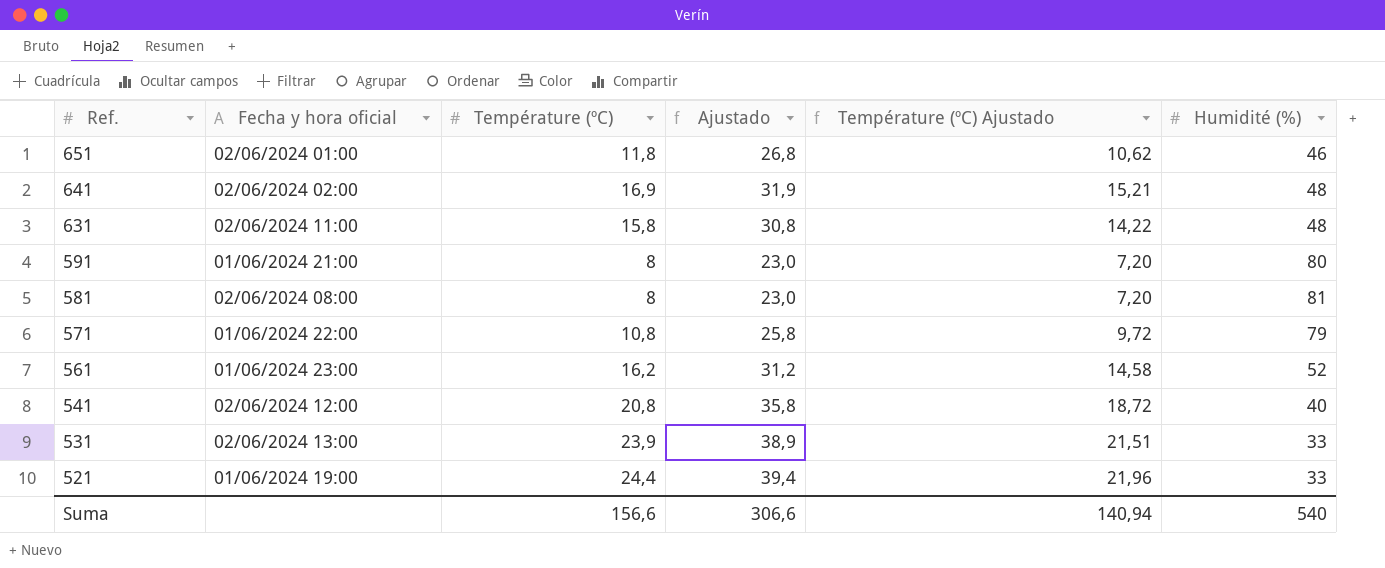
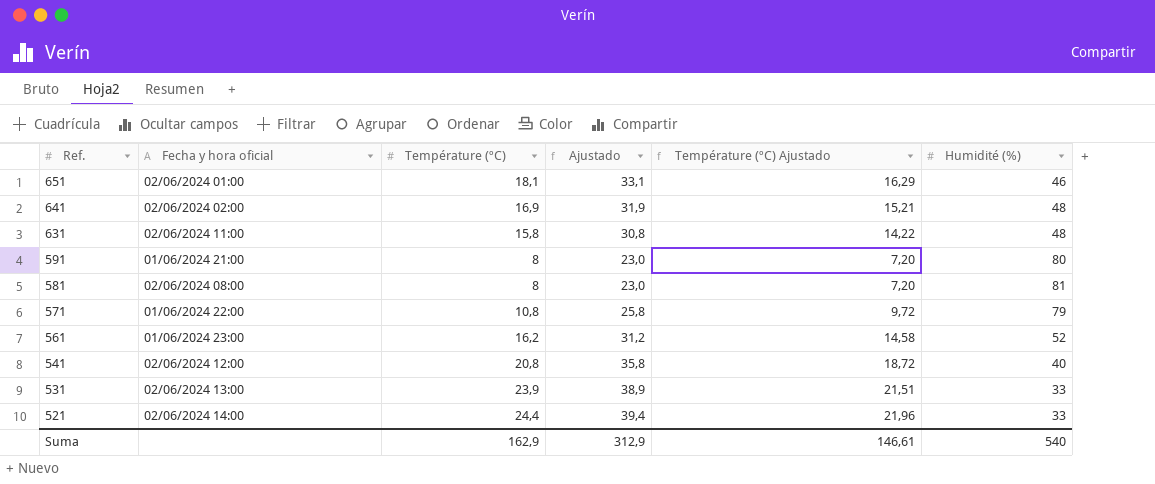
651 | Température (ºC): 11,8 -> 18,1
651 | Ajustado: 26,8 -> 33,1
651 | Température (ºC) Ajustado: 10,62 -> 16,29
521 | Fecha y hora oficial: 01/06/2024 19:00 -> 02/06/2024 14:00
Suma | Température (ºC): 156,6 -> 162,9
Suma | Ajustado: 306,6 -> 312,9
Suma | Température (ºC) Ajustado: 140,94 -> 146,61

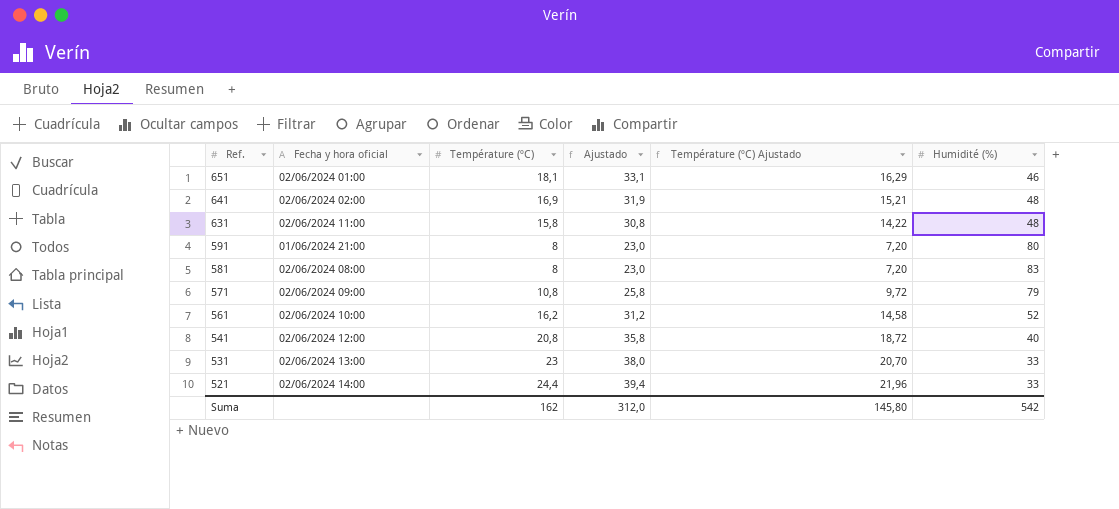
581 | Humidité (%): 81 -> 83
571 | Fecha y hora oficial: 01/06/2024 22:00 -> 02/06/2024 09:00
561 | Fecha y hora oficial: 01/06/2024 23:00 -> 02/06/2024 10:00
531 | Température (ºC): 23,9 -> 23
531 | Ajustado: 38,9 -> 38,0
531 | Température (ºC) Ajustado: 21,51 -> 20,70
Suma | Température (ºC): 162,9 -> 162
Suma | Ajustado: 312,9 -> 312,0
Suma | Température (ºC) Ajustado: 146,61 -> 145,80
Suma | Humidité (%): 540 -> 542

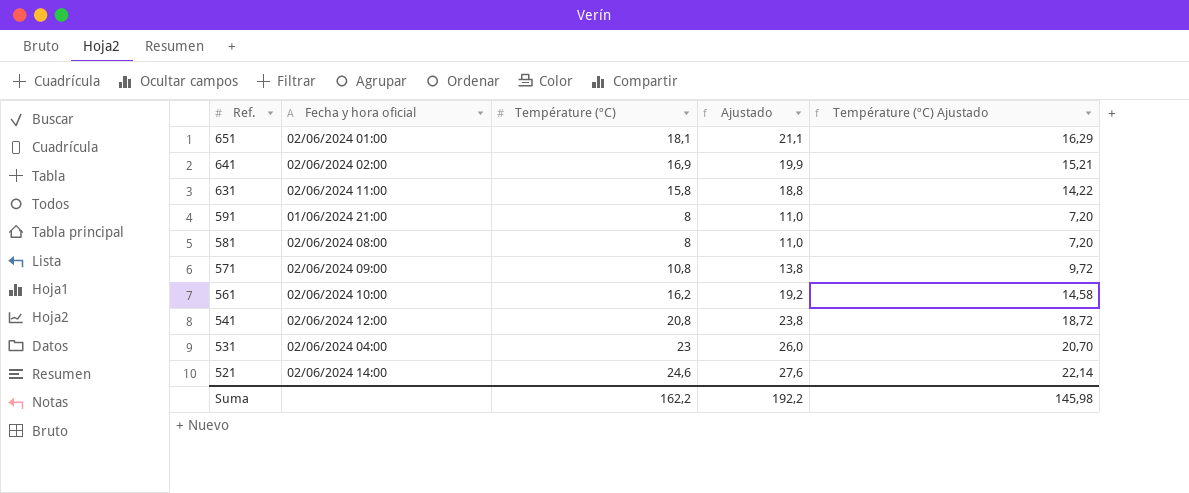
column Humidité (%) | position: 6 -> none
column Ajustado | formula: [Température (ºC)] + 15 -> [Température (ºC)] + 3
531 | Fecha y hora oficial: 02/06/2024 13:00 -> 02/06/2024 04:00
521 | Température (ºC): 24,4 -> 24,6
521 | Température (ºC) Ajustado: 21,96 -> 22,14
Suma | Température (ºC): 162 -> 162,2
Suma | Ajustado: 312,0 -> 192,2
Suma | Température (ºC) Ajustado: 145,80 -> 145,98

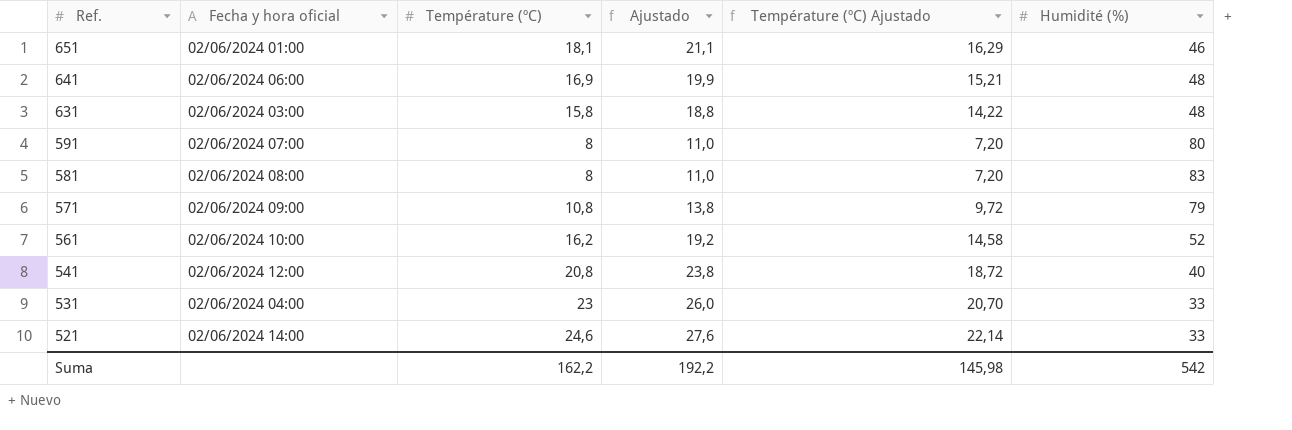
column Humidité (%) | position: none -> 6
641 | Fecha y hora oficial: 02/06/2024 02:00 -> 02/06/2024 06:00
631 | Fecha y hora oficial: 02/06/2024 11:00 -> 02/06/2024 03:00
591 | Fecha y hora oficial: 01/06/2024 21:00 -> 02/06/2024 07:00

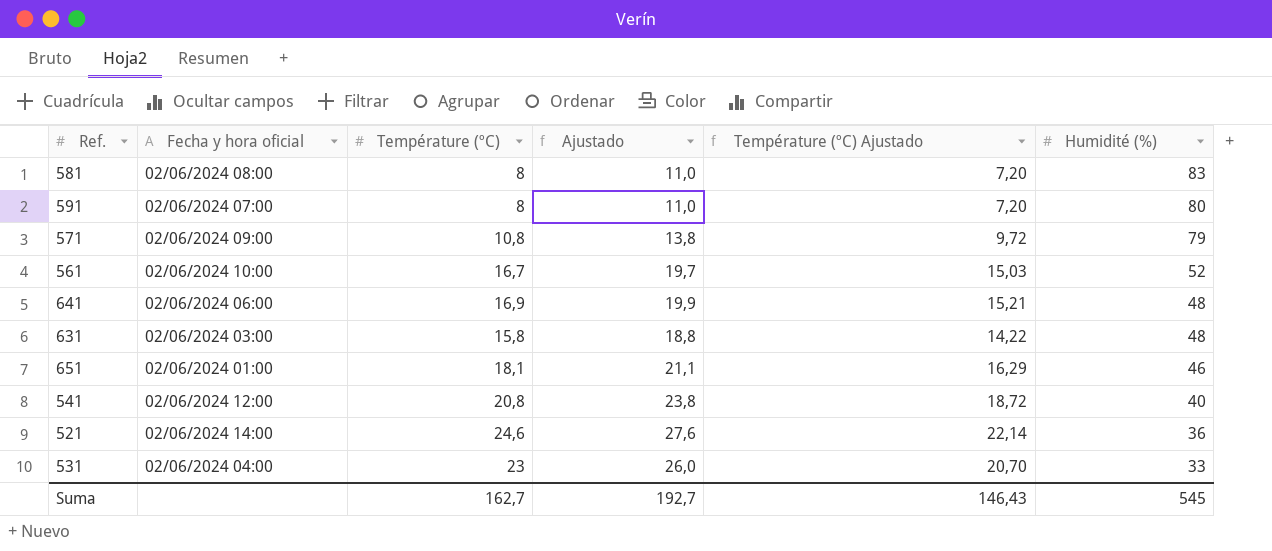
row order: Ref. descending -> Humidité (%) descending
561 | Température (ºC): 16,2 -> 16,7
561 | Ajustado: 19,2 -> 19,7
561 | Température (ºC) Ajustado: 14,58 -> 15,03
521 | Humidité (%): 33 -> 36
Suma | Température (ºC): 162,2 -> 162,7
Suma | Ajustado: 192,2 -> 192,7
Suma | Température (ºC) Ajustado: 145,98 -> 146,43
Suma | Humidité (%): 542 -> 545

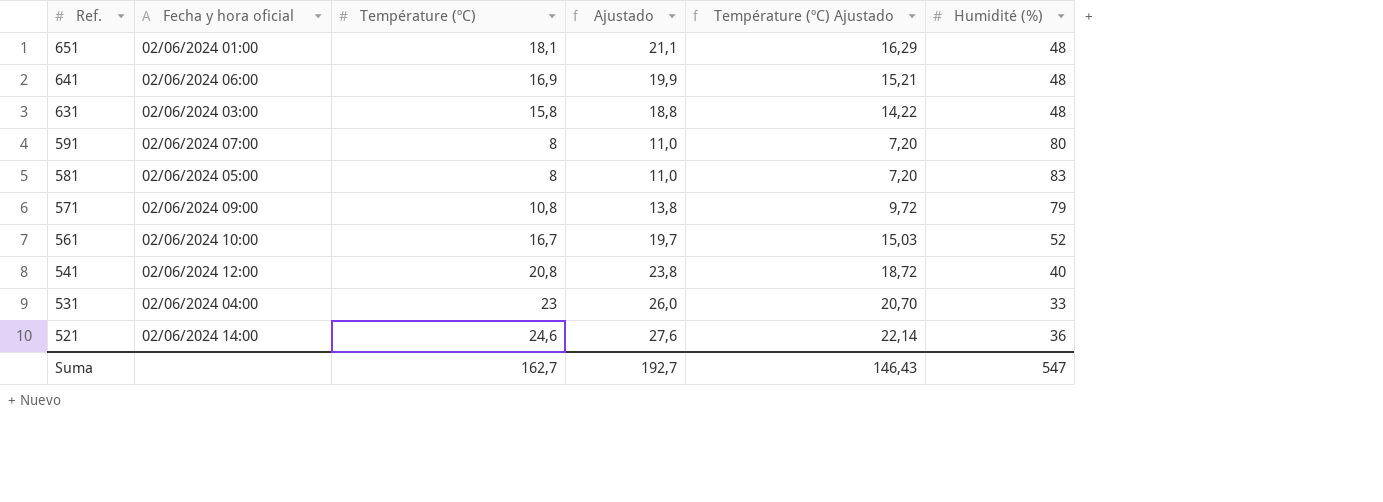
row order: Humidité (%) descending -> Ref. descending
651 | Humidité (%): 46 -> 48
581 | Fecha y hora oficial: 02/06/2024 08:00 -> 02/06/2024 05:00
Suma | Humidité (%): 545 -> 547

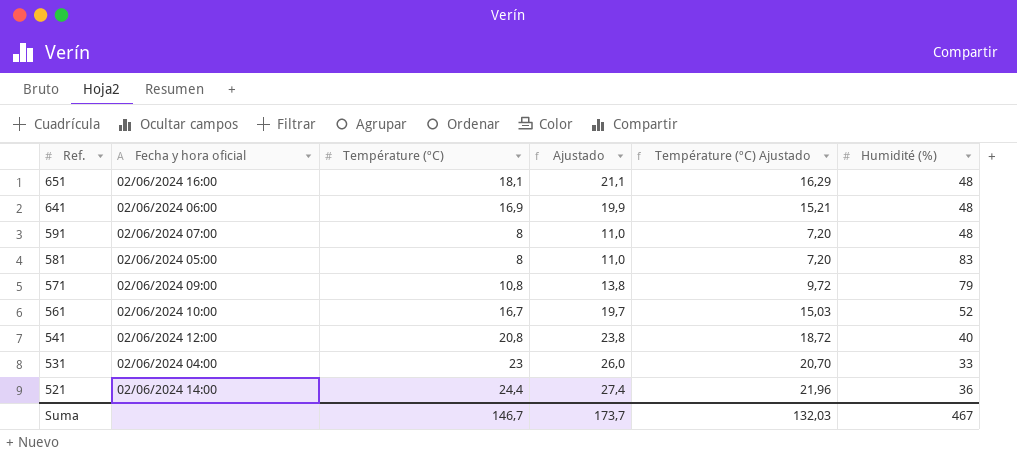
row 631: 02/06/2024 03:00 | 15,8 | 18,8 | 14,22 | 48 -> none
651 | Fecha y hora oficial: 02/06/2024 01:00 -> 02/06/2024 16:00
591 | Humidité (%): 80 -> 48
521 | Température (ºC): 24,6 -> 24,4
521 | Ajustado: 27,6 -> 27,4
521 | Température (ºC) Ajustado: 22,14 -> 21,96
Suma | Température (ºC): 162,7 -> 146,7
Suma | Ajustado: 192,7 -> 173,7
Suma | Température (ºC) Ajustado: 146,43 -> 132,03
Suma | Humidité (%): 547 -> 467

